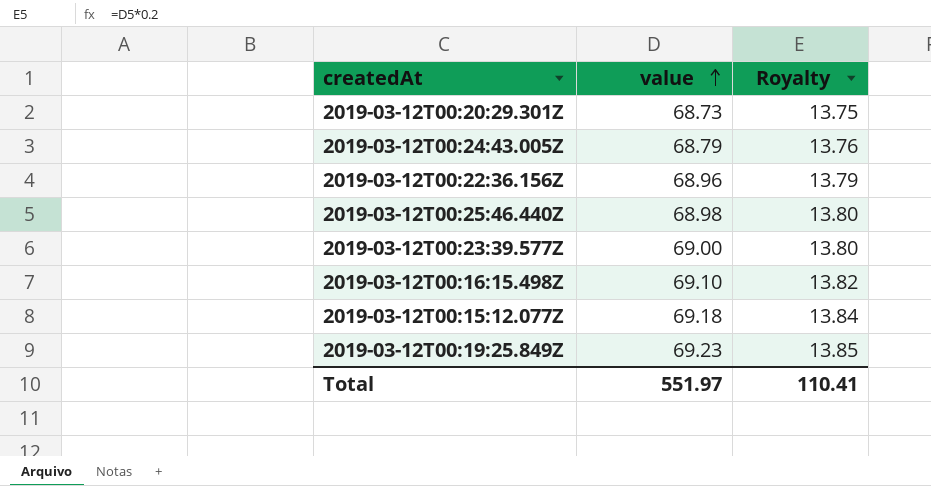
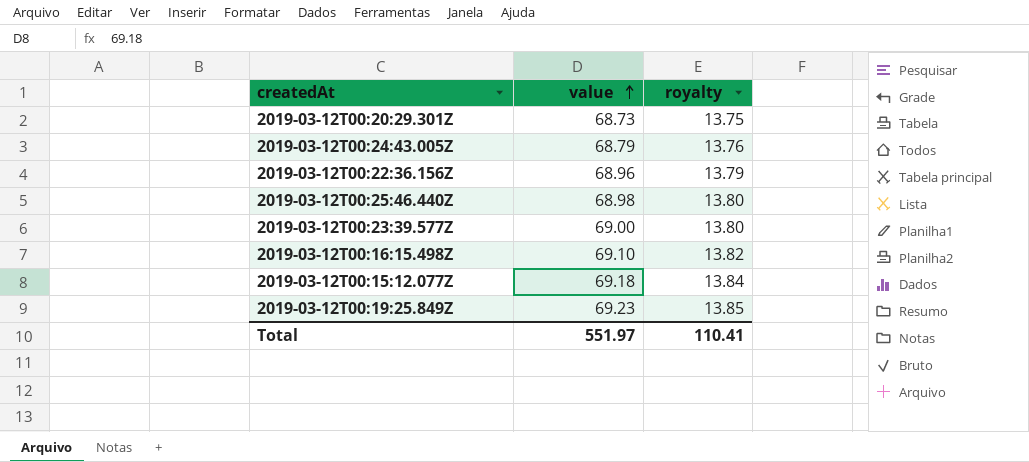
column name: Royalty -> royalty

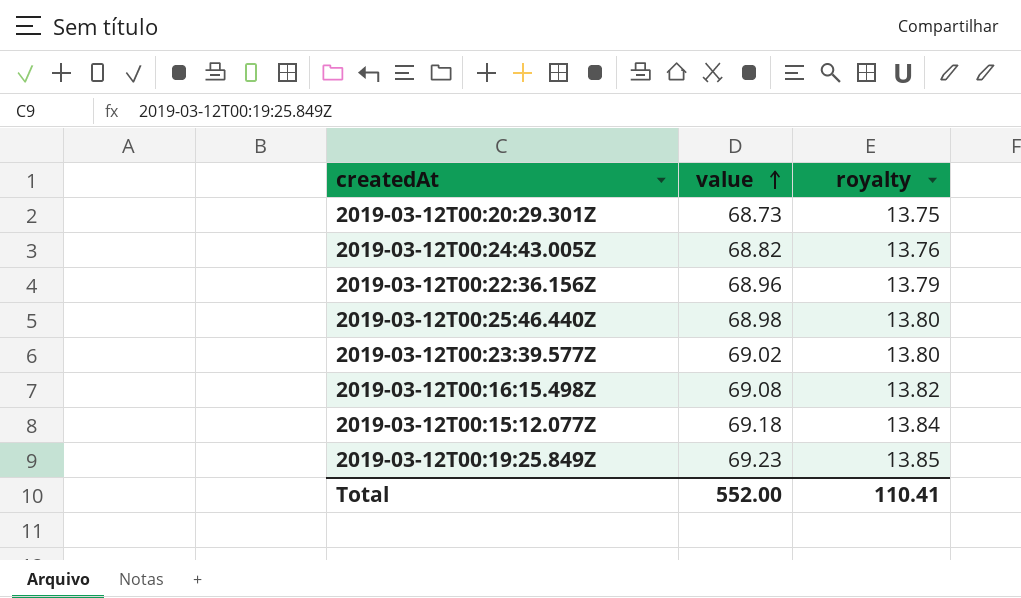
2019-03-12T00:24:43.005Z | value: 68.79 -> 68.82
2019-03-12T00:23:39.577Z | value: 69.00 -> 69.02
2019-03-12T00:16:15.498Z | value: 69.10 -> 69.08
Total | value: 551.97 -> 552.00

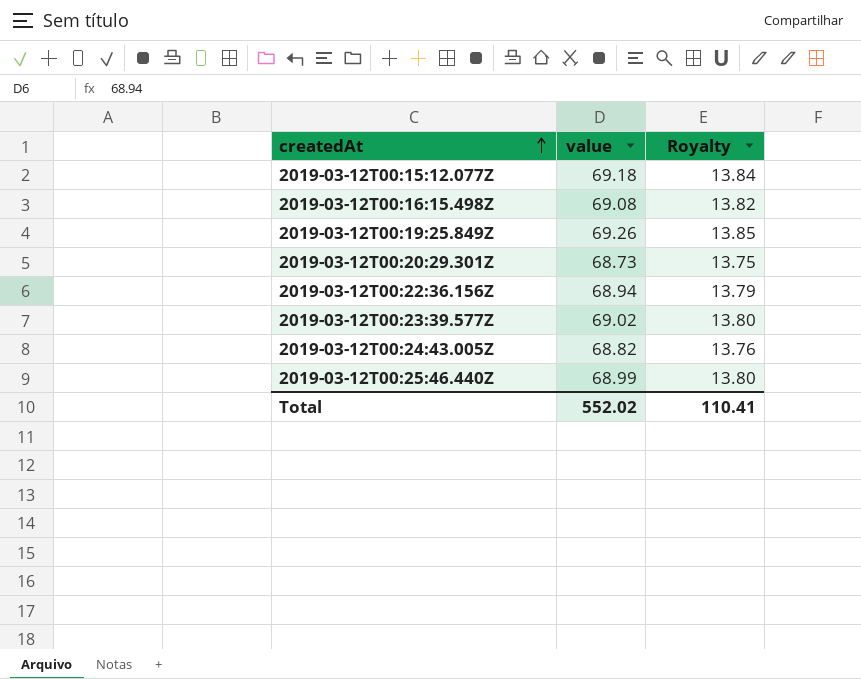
row order: value ascending -> createdAt ascending
column name: royalty -> Royalty
2019-03-12T00:19:25.849Z | value: 69.23 -> 69.26
2019-03-12T00:22:36.156Z | value: 68.96 -> 68.94
2019-03-12T00:25:46.440Z | value: 68.98 -> 68.99
Total | value: 552.00 -> 552.02

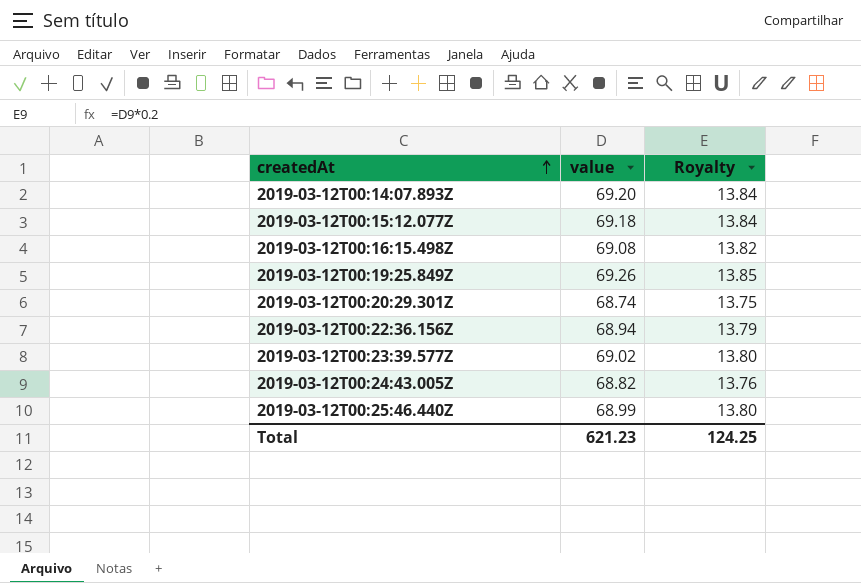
row 2019-03-12T00:14:07.893Z: none -> 69.20 | 13.84
2019-03-12T00:20:29.301Z | value: 68.73 -> 68.74
Total | value: 552.02 -> 621.23
Total | Royalty: 110.41 -> 124.25

